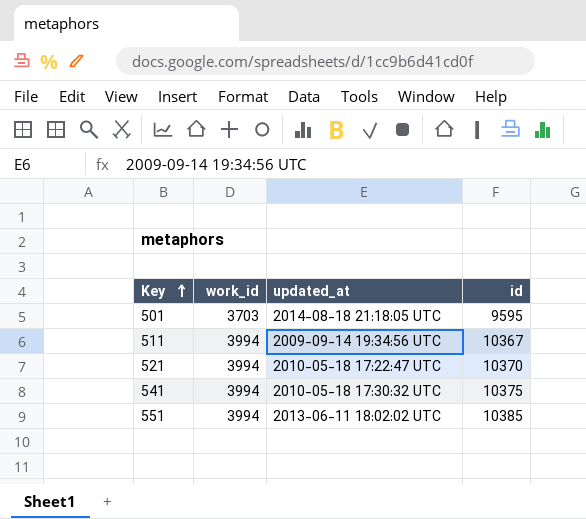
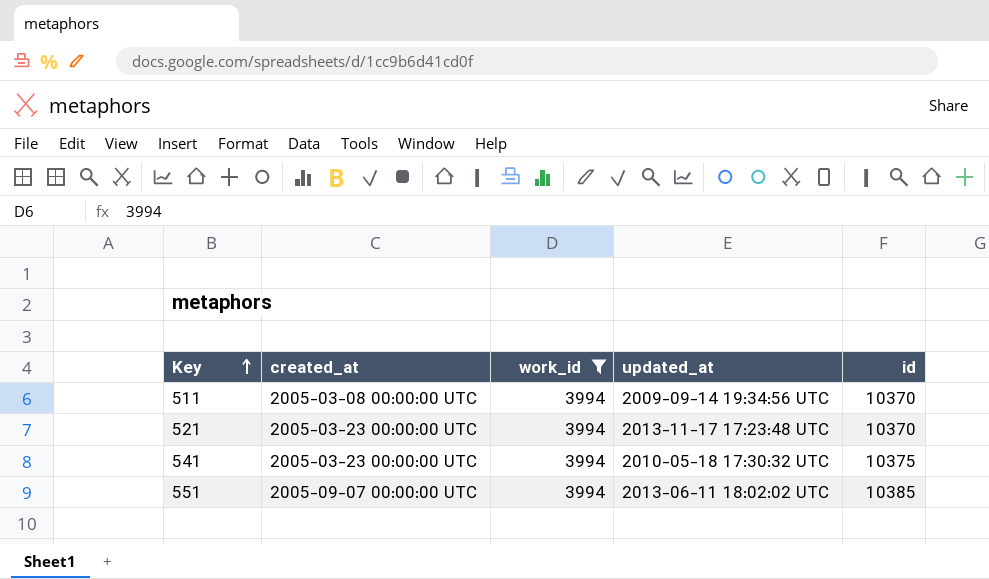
filter: none -> work_id = 3994
column created_at | position: none -> 2
511 | id: 10367 -> 10370
521 | updated_at: 2010-05-18 17:22:47 UTC -> 2013-11-17 17:23:48 UTC

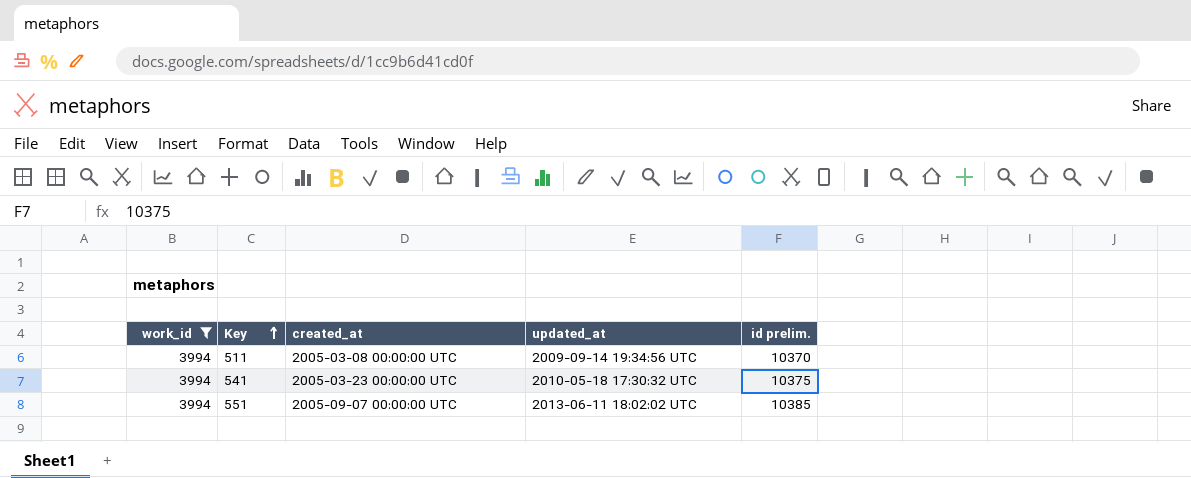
column work_id | position: 3 -> 1
column name: id -> id prelim.
row 521: 2005-03-23 00:00:00 UTC | 3994 | 2013-11-17 17:23:48 UTC | 10370 -> none

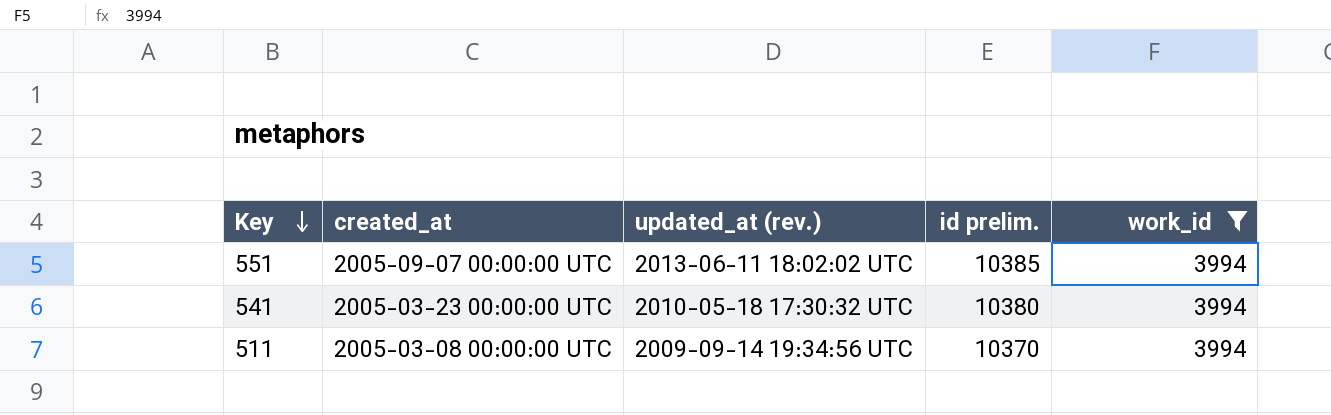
row order: Key ascending -> Key descending
column name: updated_at -> updated_at (rev.)
column work_id | position: 1 -> 5
541 | id prelim.: 10375 -> 10380

